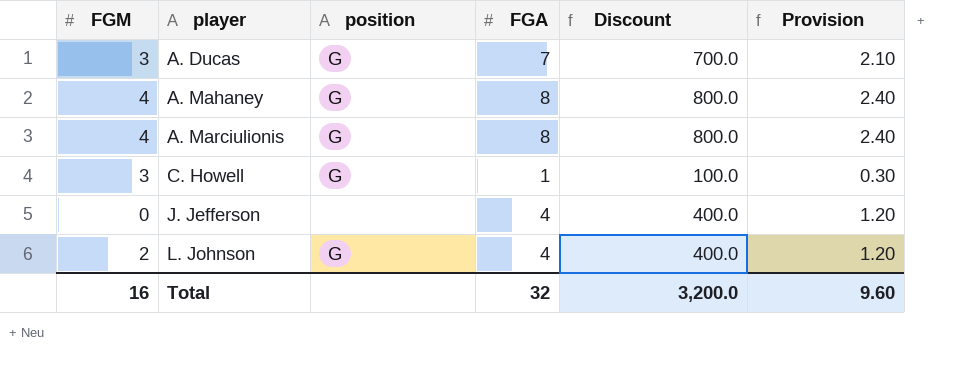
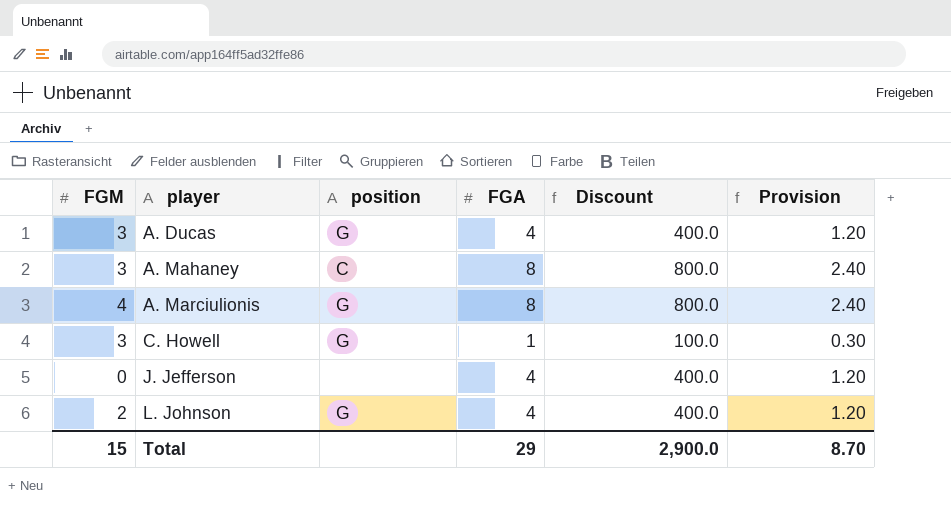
A. Ducas | FGA: 7 -> 4
A. Ducas | Discount: 700.0 -> 400.0
A. Ducas | Provision: 2.10 -> 1.20
A. Mahaney | FGM: 4 -> 3
A. Mahaney | position: G -> C
Total | FGM: 16 -> 15
Total | FGA: 32 -> 29
Total | Discount: 3,200.0 -> 2,900.0
Total | Provision: 9.60 -> 8.70

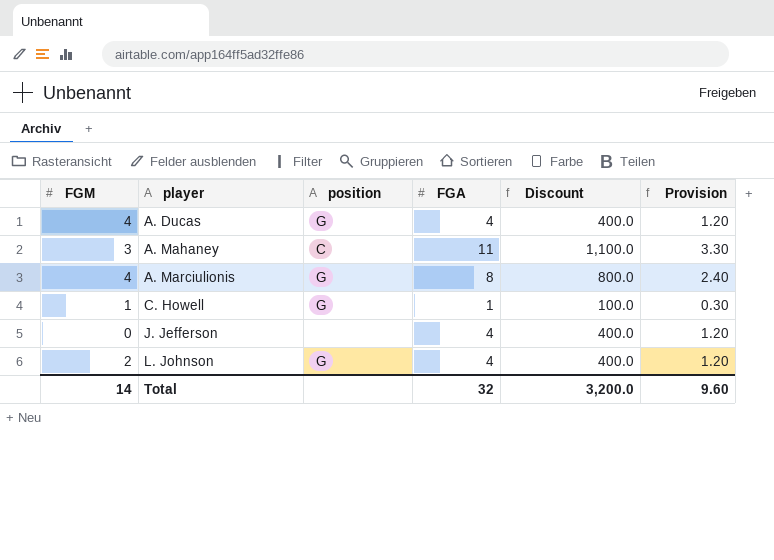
A. Ducas | FGM: 3 -> 4
A. Mahaney | FGA: 8 -> 11
A. Mahaney | Discount: 800.0 -> 1,100.0
A. Mahaney | Provision: 2.40 -> 3.30
C. Howell | FGM: 3 -> 1
Total | FGM: 15 -> 14
Total | FGA: 29 -> 32
Total | Discount: 2,900.0 -> 3,200.0
Total | Provision: 8.70 -> 9.60

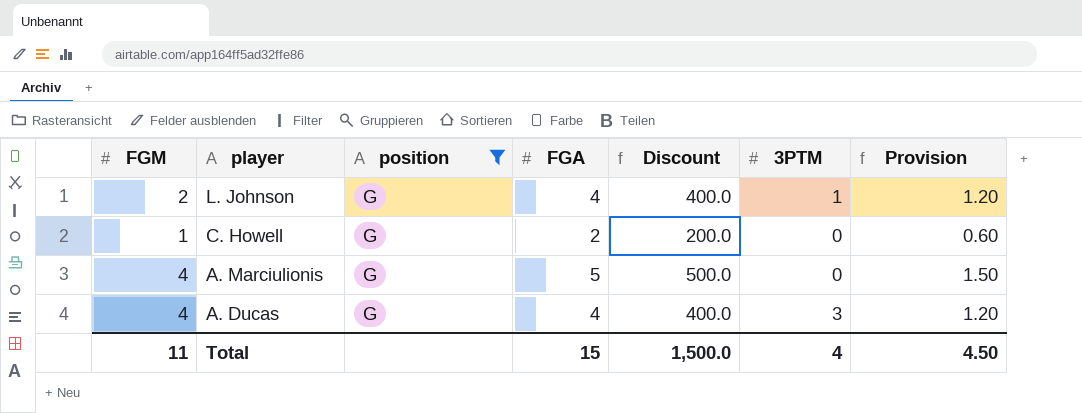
filter: none -> position = G
row order: player ascending -> player descending
column 3PTM | position: none -> 6
C. Howell | FGA: 1 -> 2
C. Howell | Discount: 100.0 -> 200.0
C. Howell | Provision: 0.30 -> 0.60
A. Marciulionis | FGA: 8 -> 5
A. Marciulionis | Discount: 800.0 -> 500.0
A. Marciulionis | Provision: 2.40 -> 1.50
Total | FGM: 14 -> 11
Total | FGA: 32 -> 15
Total | Discount: 3,200.0 -> 1,500.0
Total | Provision: 9.60 -> 4.50

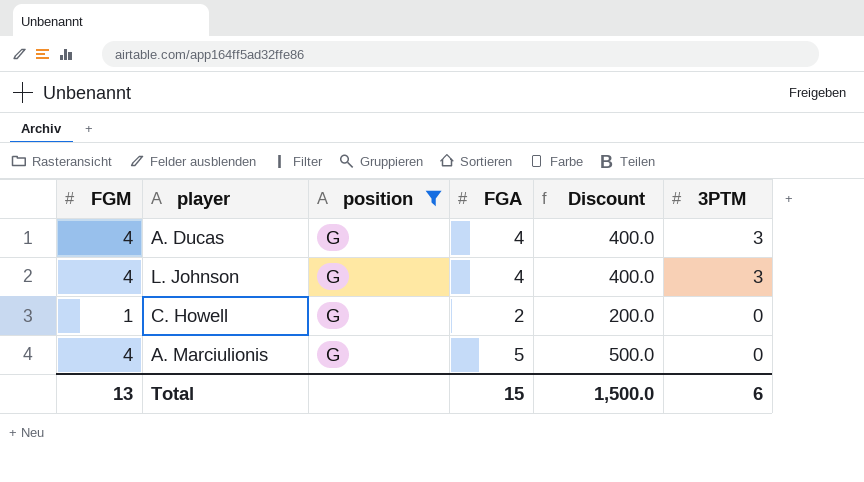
row order: player descending -> 3PTM descending
column Provision | formula: [FGA] * 0.3 -> none
L. Johnson | FGM: 2 -> 4
L. Johnson | 3PTM: 1 -> 3
Total | FGM: 11 -> 13
Total | 3PTM: 4 -> 6

